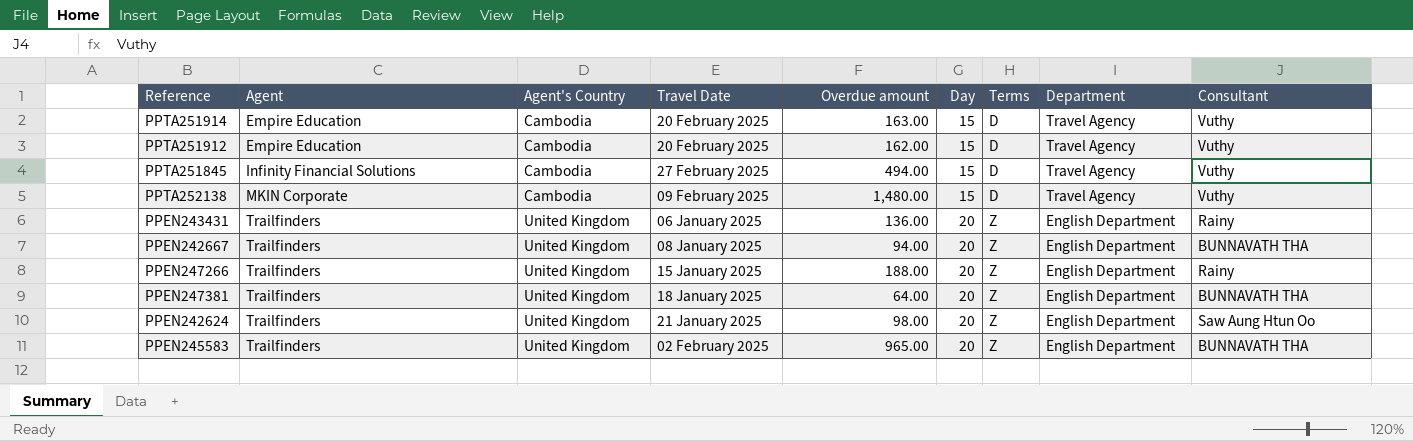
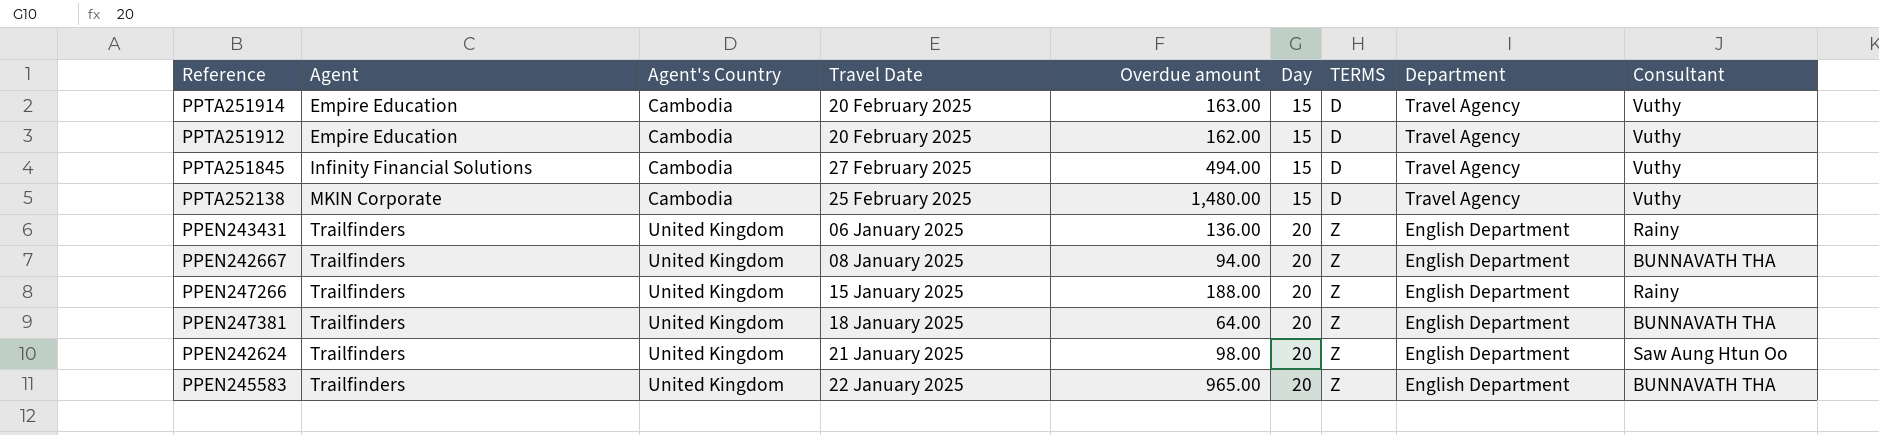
column name: Terms -> TERMS
PPTA252138 | Travel Date: 09 February 2025 -> 25 February 2025
PPEN245583 | Travel Date: 02 February 2025 -> 22 January 2025

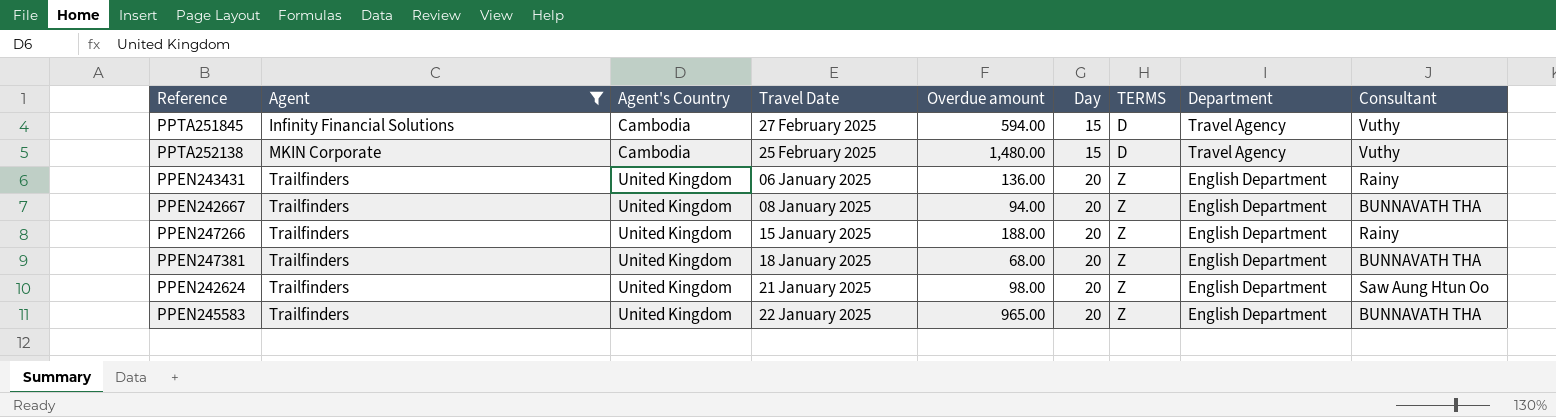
filter: none -> Agent != Empire Education
PPTA251845 | Overdue amount: 494.00 -> 594.00
PPEN247381 | Overdue amount: 64.00 -> 68.00

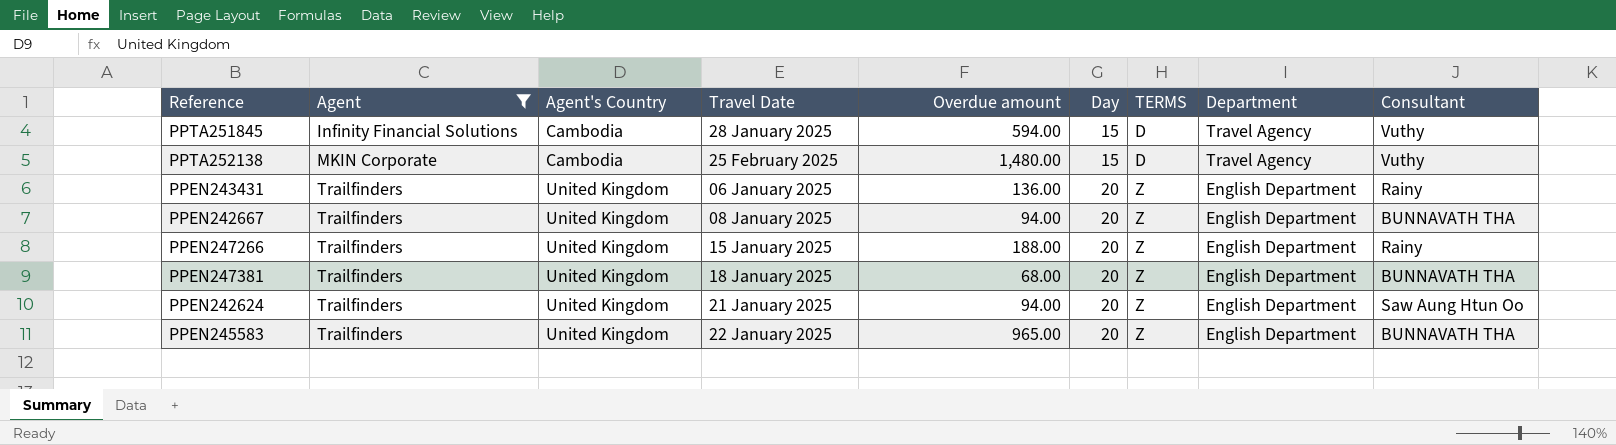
PPTA251845 | Travel Date: 27 February 2025 -> 28 January 2025
PPEN242624 | Overdue amount: 98.00 -> 94.00

